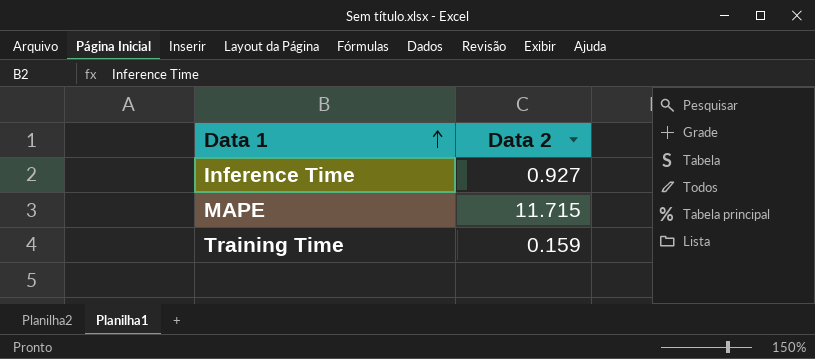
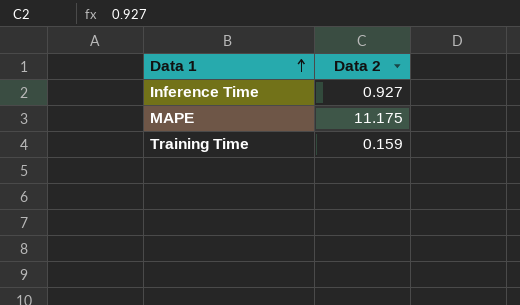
MAPE | Data 2: 11.715 -> 11.175

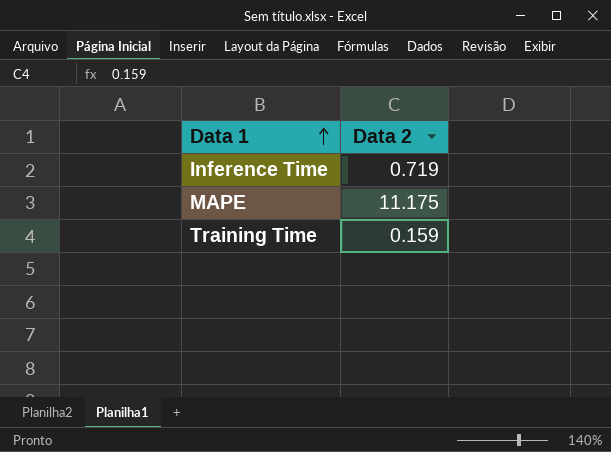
Inference Time | Data 2: 0.927 -> 0.719

